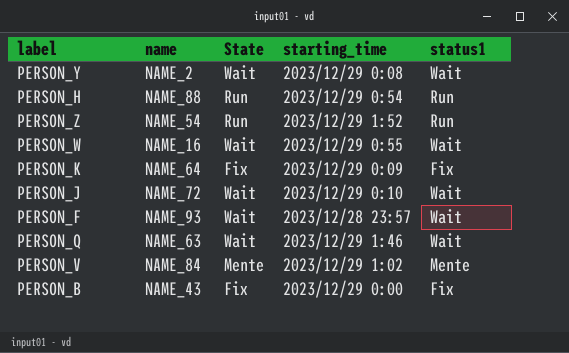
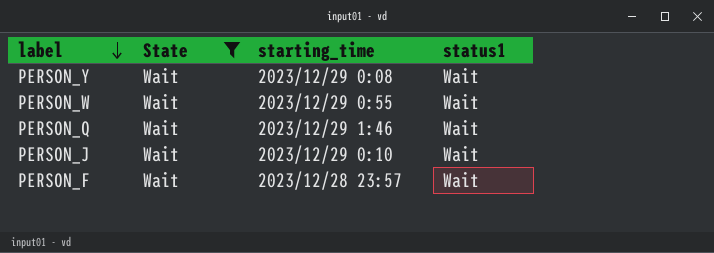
filter: none -> State = Wait
row order: none -> label descending
column name | position: 2 -> none

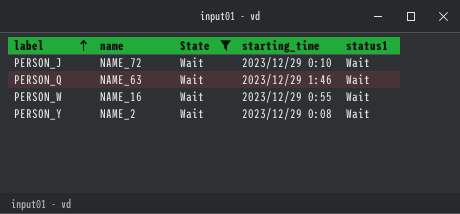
row order: label descending -> label ascending
column name | position: none -> 2
row PERSON_F: Wait | 2023/12/28 23:57 | Wait -> none

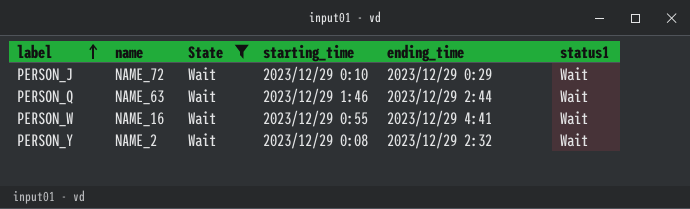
column ending_time | position: none -> 5

